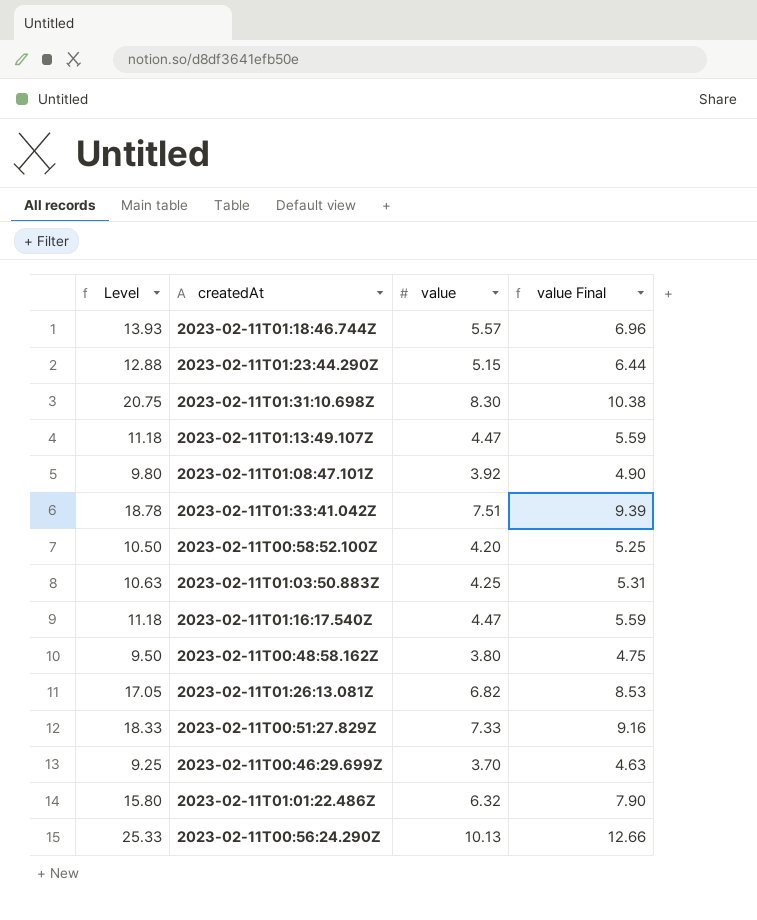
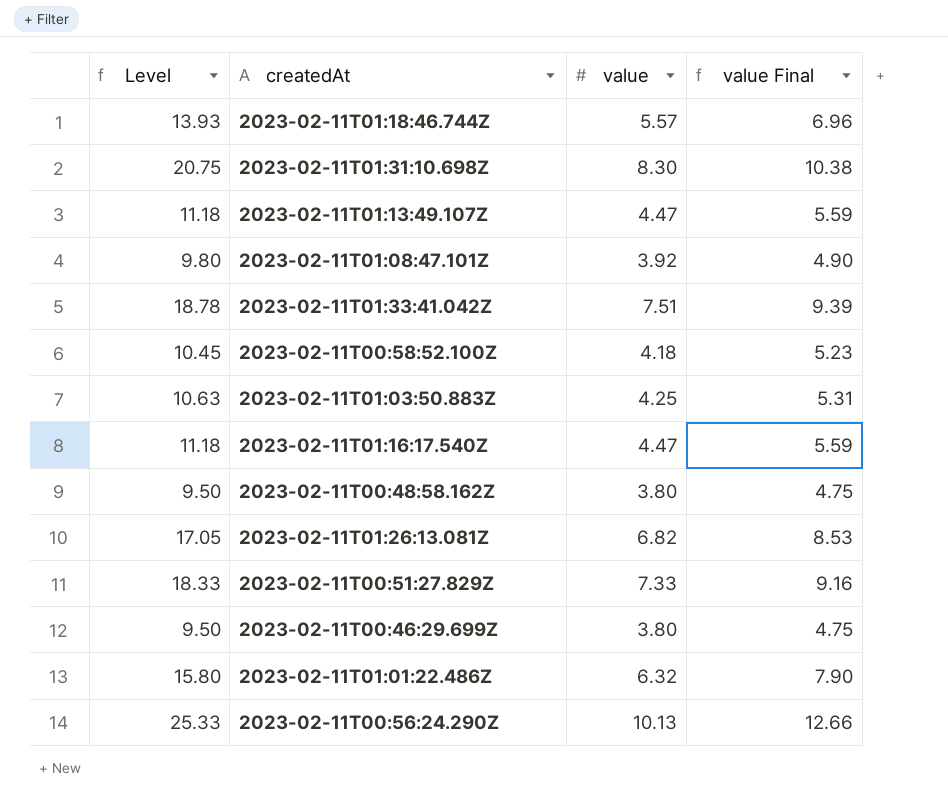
row 2023-02-11T01:23:44.290Z: 12.88 | 5.15 | 6.44 -> none
2023-02-11T00:58:52.100Z | Level: 10.50 -> 10.45
2023-02-11T00:58:52.100Z | value: 4.20 -> 4.18
2023-02-11T00:58:52.100Z | value Final: 5.25 -> 5.23
2023-02-11T00:46:29.699Z | Level: 9.25 -> 9.50
2023-02-11T00:46:29.699Z | value: 3.70 -> 3.80
2023-02-11T00:46:29.699Z | value Final: 4.63 -> 4.75

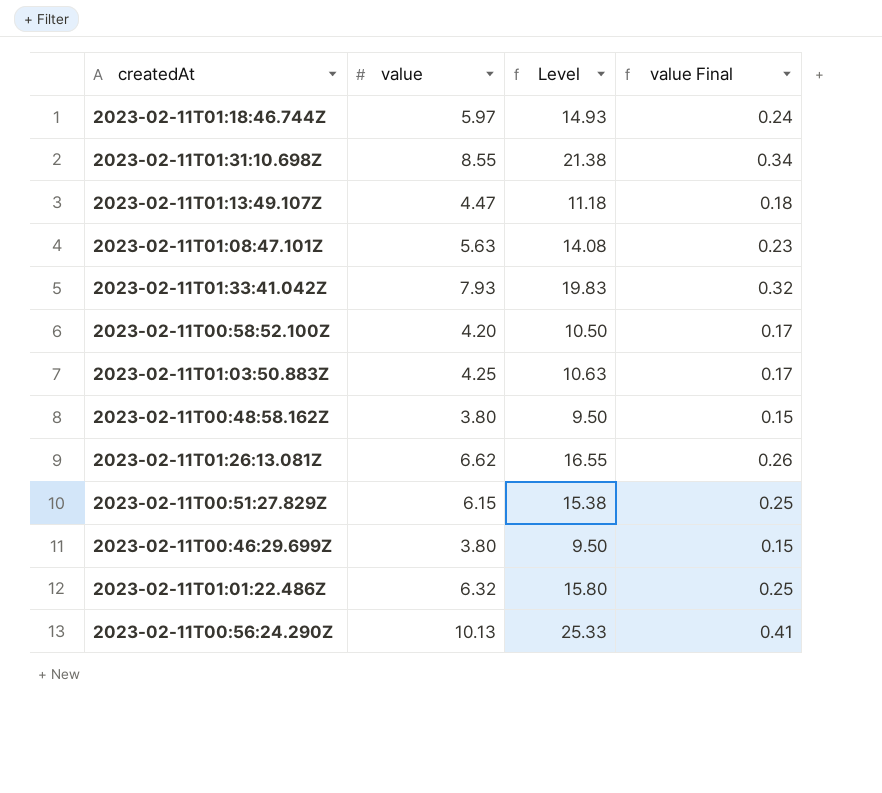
column Level | position: 1 -> 3
column value Final | formula: [value] * 1.25 -> [value] * 0.04
row 2023-02-11T01:16:17.540Z: 11.18 | 4.47 | 5.59 -> none
2023-02-11T01:18:46.744Z | value: 5.57 -> 5.97
2023-02-11T01:18:46.744Z | Level: 13.93 -> 14.93
2023-02-11T01:31:10.698Z | value: 8.30 -> 8.55
2023-02-11T01:31:10.698Z | Level: 20.75 -> 21.38
2023-02-11T01:08:47.101Z | value: 3.92 -> 5.63
2023-02-11T01:08:47.101Z | Level: 9.80 -> 14.08
2023-02-11T01:33:41.042Z | value: 7.51 -> 7.93
2023-02-11T01:33:41.042Z | Level: 18.78 -> 19.83
2023-02-11T00:58:52.100Z | value: 4.18 -> 4.20
2023-02-11T00:58:52.100Z | Level: 10.45 -> 10.50
2023-02-11T01:26:13.081Z | value: 6.82 -> 6.62
2023-02-11T01:26:13.081Z | Level: 17.05 -> 16.55
2023-02-11T00:51:27.829Z | value: 7.33 -> 6.15
2023-02-11T00:51:27.829Z | Level: 18.33 -> 15.38

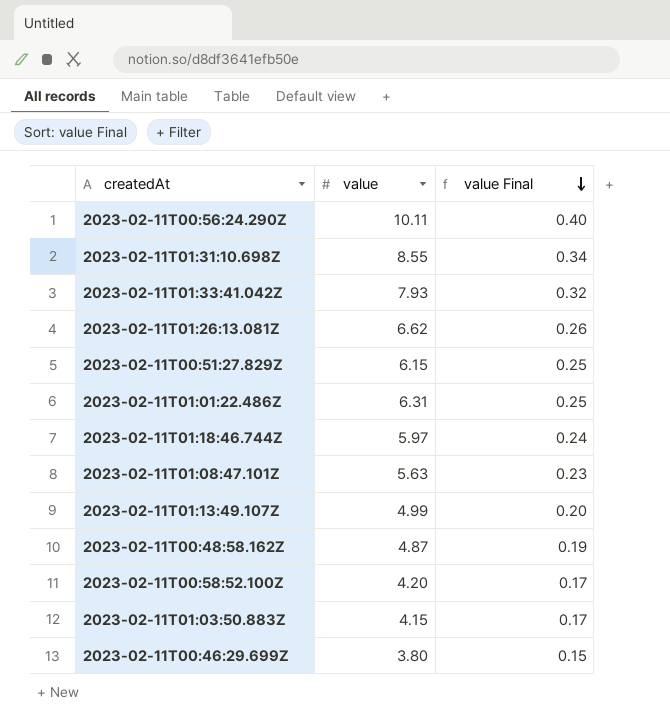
row order: none -> value Final descending
column Level | formula: [value] * 2.5 -> none
2023-02-11T00:56:24.290Z | value: 10.13 -> 10.11
2023-02-11T00:56:24.290Z | value Final: 0.41 -> 0.40
2023-02-11T01:01:22.486Z | value: 6.32 -> 6.31
2023-02-11T01:13:49.107Z | value: 4.47 -> 4.99
2023-02-11T01:13:49.107Z | value Final: 0.18 -> 0.20
2023-02-11T00:48:58.162Z | value: 3.80 -> 4.87
2023-02-11T00:48:58.162Z | value Final: 0.15 -> 0.19
2023-02-11T01:03:50.883Z | value: 4.25 -> 4.15

